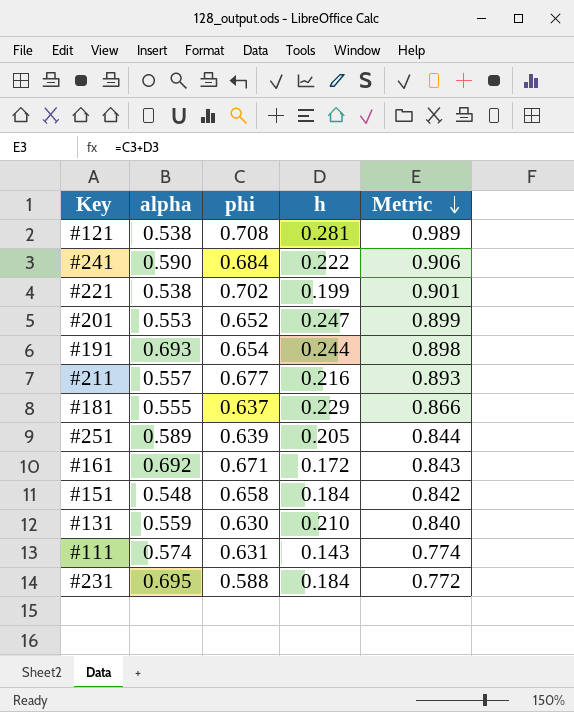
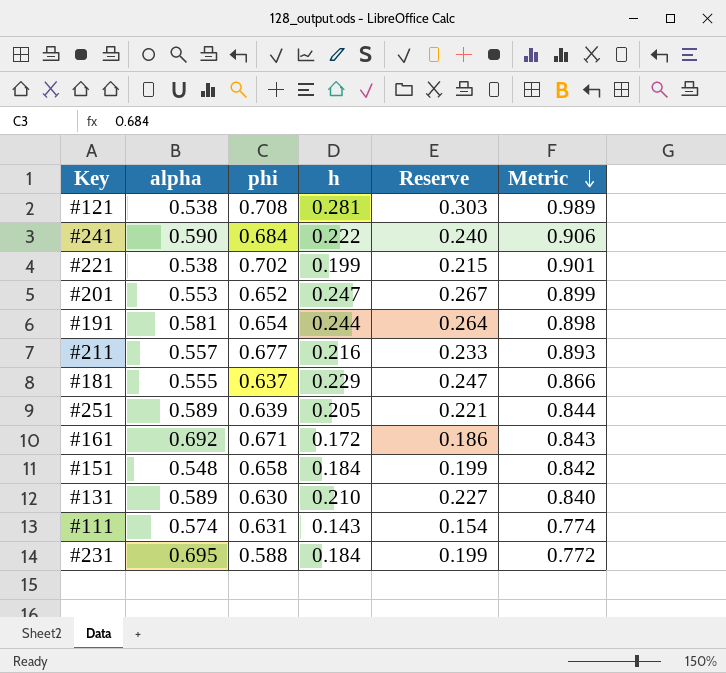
column Reserve | formula: none -> [h] * 1.08
#191 | alpha: 0.693 -> 0.581
#131 | alpha: 0.559 -> 0.589

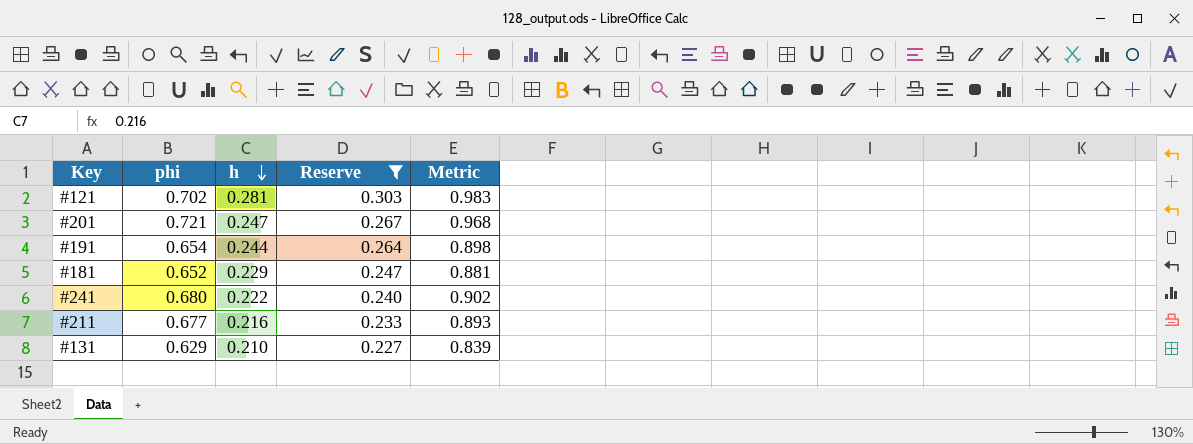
filter: none -> Reserve >= 0.227
row order: Metric descending -> h descending
column alpha | position: 2 -> none
#121 | phi: 0.708 -> 0.702
#121 | Metric: 0.989 -> 0.983
#201 | phi: 0.652 -> 0.721
#201 | Metric: 0.899 -> 0.968
#181 | phi: 0.637 -> 0.652
#181 | Metric: 0.866 -> 0.881
#241 | phi: 0.684 -> 0.680
#241 | Metric: 0.906 -> 0.902
#131 | phi: 0.630 -> 0.629
#131 | Metric: 0.840 -> 0.839

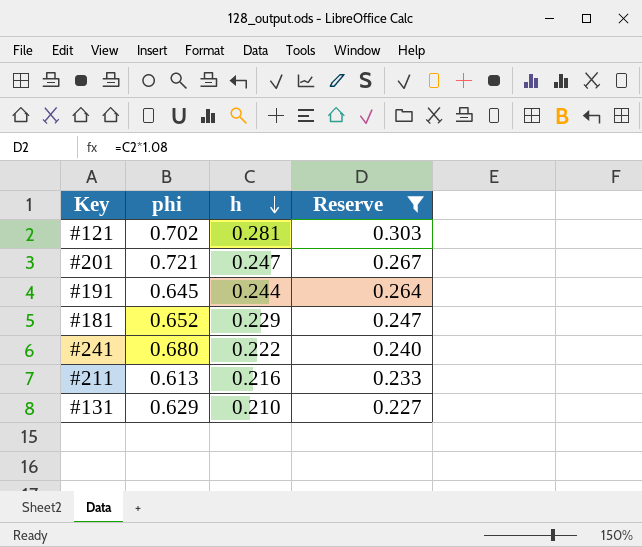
column Metric | formula: [phi] + [h] -> none
#191 | phi: 0.654 -> 0.645
#211 | phi: 0.677 -> 0.613

